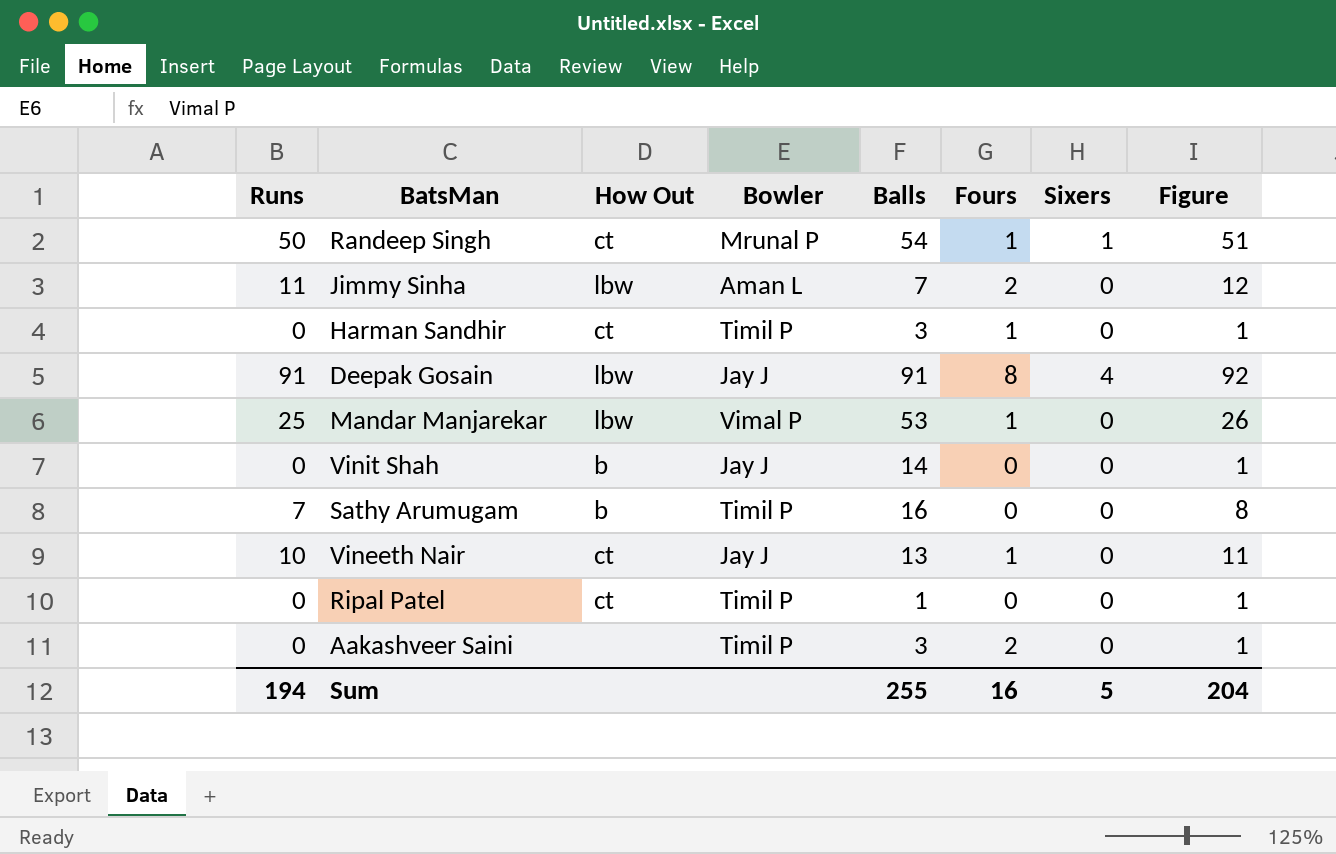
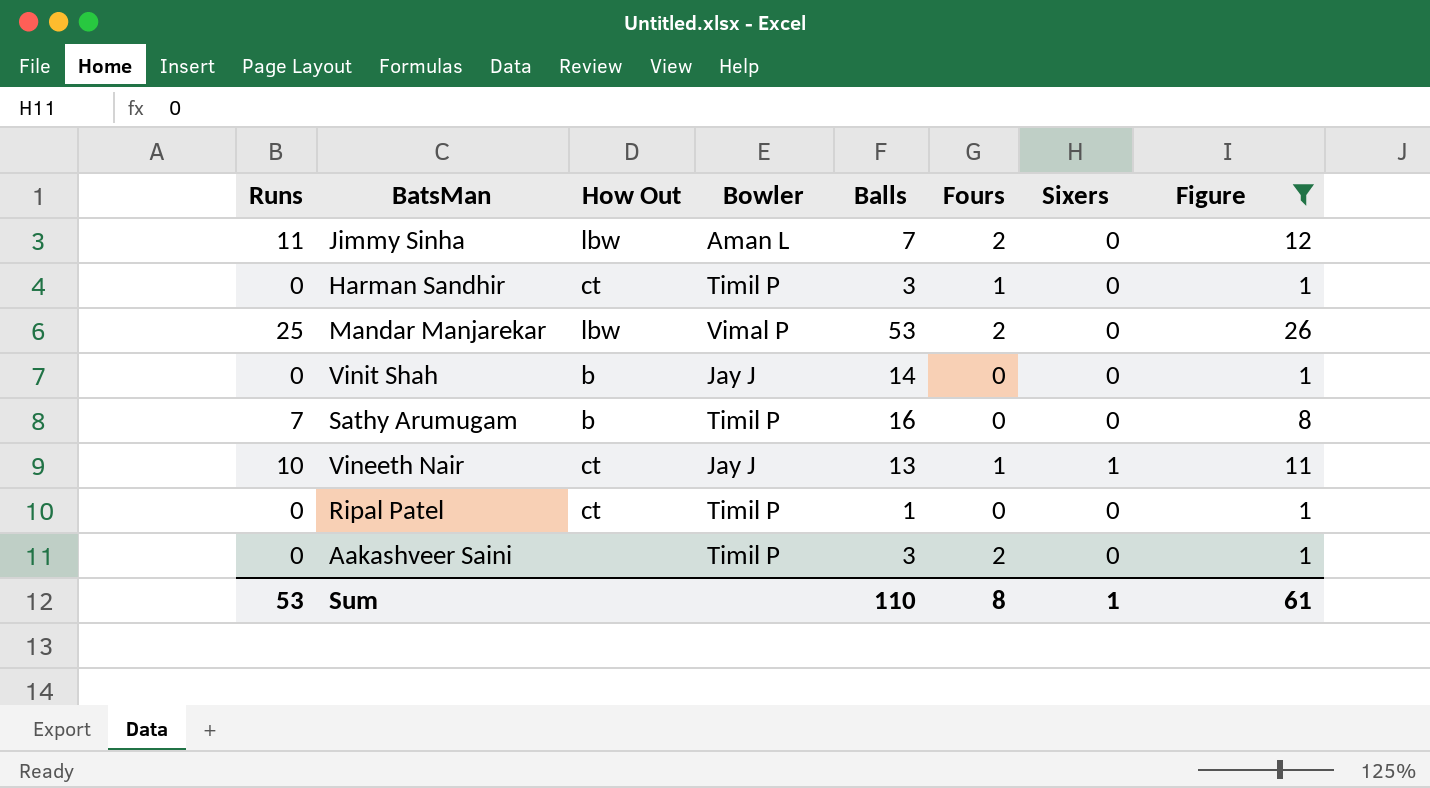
filter: none -> Figure <= 26
Mandar Manjarekar | Fours: 1 -> 2
Vineeth Nair | Sixers: 0 -> 1
Sum | Runs: 194 -> 53
Sum | Balls: 255 -> 110
Sum | Fours: 16 -> 8
Sum | Sixers: 5 -> 1
Sum | Figure: 204 -> 61

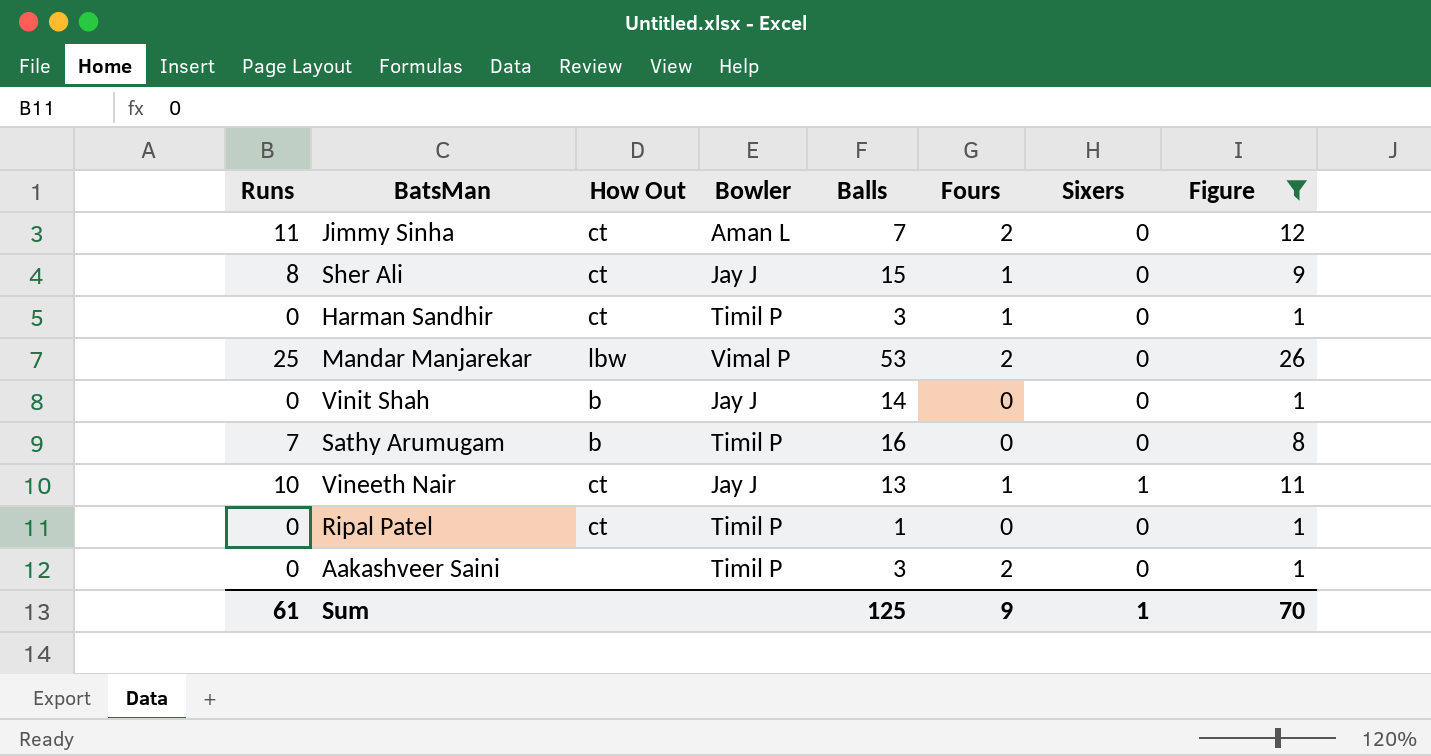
Jimmy Sinha | How Out: lbw -> ct
row Sher Ali: none -> 8 | ct | Jay J | 15 | 1 | 0 | 9
Sum | Runs: 53 -> 61
Sum | Balls: 110 -> 125
Sum | Fours: 8 -> 9
Sum | Figure: 61 -> 70

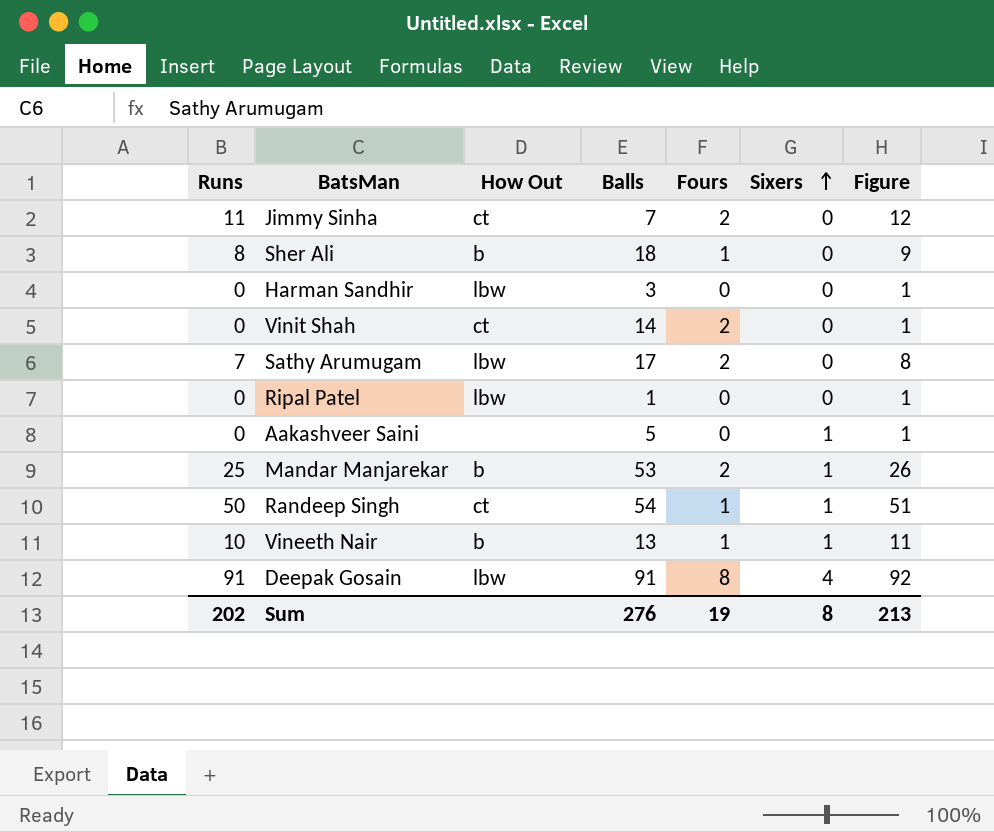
filter: Figure <= 26 -> none
row order: none -> Sixers ascending
column Bowler | position: 4 -> none
Sher Ali | How Out: ct -> b
Sher Ali | Balls: 15 -> 18
Harman Sandhir | How Out: ct -> lbw
Harman Sandhir | Fours: 1 -> 0
Vinit Shah | How Out: b -> ct
Vinit Shah | Fours: 0 -> 2
Sathy Arumugam | How Out: b -> lbw
Sathy Arumugam | Balls: 16 -> 17
Sathy Arumugam | Fours: 0 -> 2
Ripal Patel | How Out: ct -> lbw
Aakashveer Saini | Balls: 3 -> 5
Aakashveer Saini | Fours: 2 -> 0
Aakashveer Saini | Sixers: 0 -> 1
Mandar Manjarekar | How Out: lbw -> b
Mandar Manjarekar | Sixers: 0 -> 1
Vineeth Nair | How Out: ct -> b
Sum | Runs: 61 -> 202
Sum | Balls: 125 -> 276
Sum | Fours: 9 -> 19
Sum | Sixers: 1 -> 8
Sum | Figure: 70 -> 213

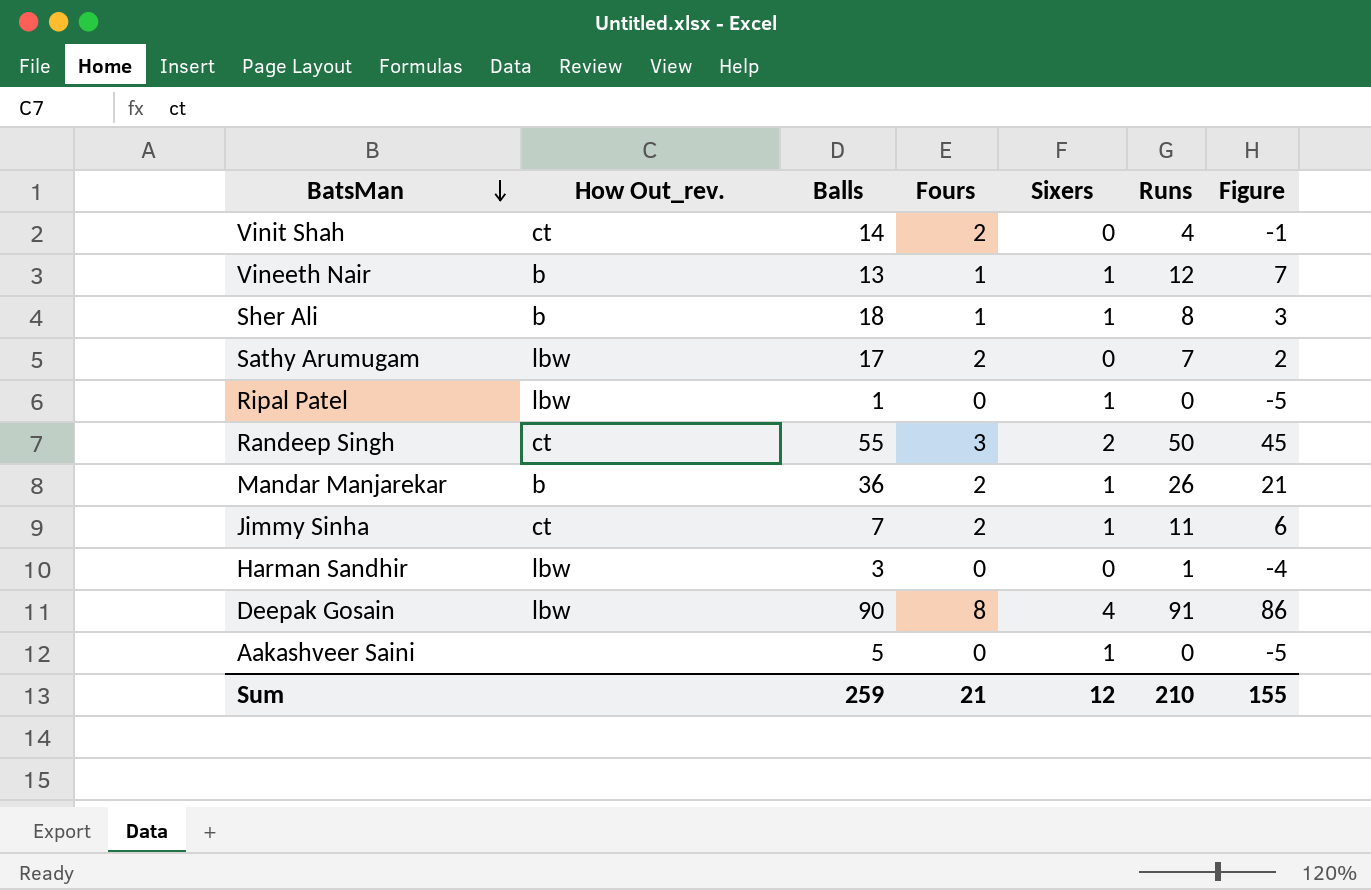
row order: Sixers ascending -> BatsMan descending
column name: How Out -> How Out_rev.
column Runs | position: 1 -> 6
column Figure | formula: [Runs] + 1 -> [Runs] - 5
Vinit Shah | Runs: 0 -> 4
Vineeth Nair | Runs: 10 -> 12
Sher Ali | Sixers: 0 -> 1
Ripal Patel | Sixers: 0 -> 1
Randeep Singh | Balls: 54 -> 55
Randeep Singh | Fours: 1 -> 3
Randeep Singh | Sixers: 1 -> 2
Mandar Manjarekar | Balls: 53 -> 36
Mandar Manjarekar | Runs: 25 -> 26
Jimmy Sinha | Sixers: 0 -> 1
Harman Sandhir | Runs: 0 -> 1
Deepak Gosain | Balls: 91 -> 90
Sum | Balls: 276 -> 259
Sum | Fours: 19 -> 21
Sum | Sixers: 8 -> 12
Sum | Runs: 202 -> 210
Sum | Figure: 213 -> 155

